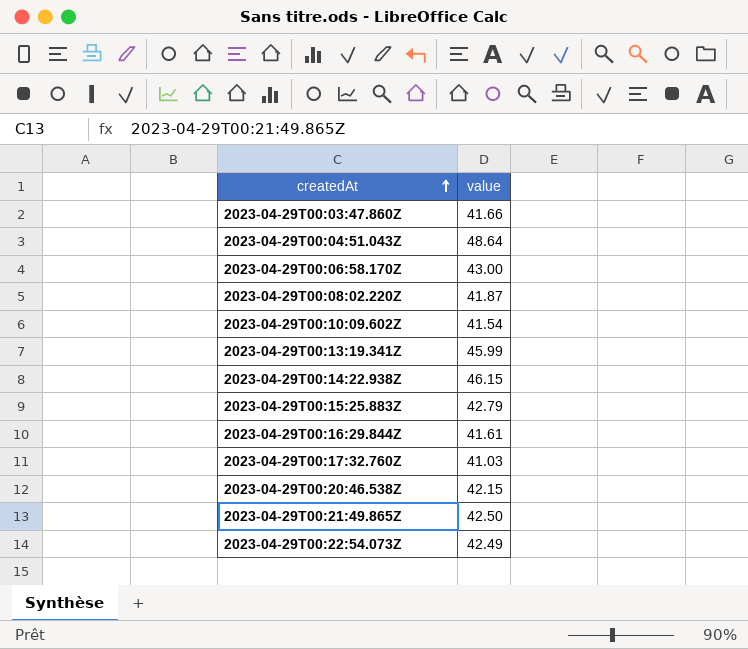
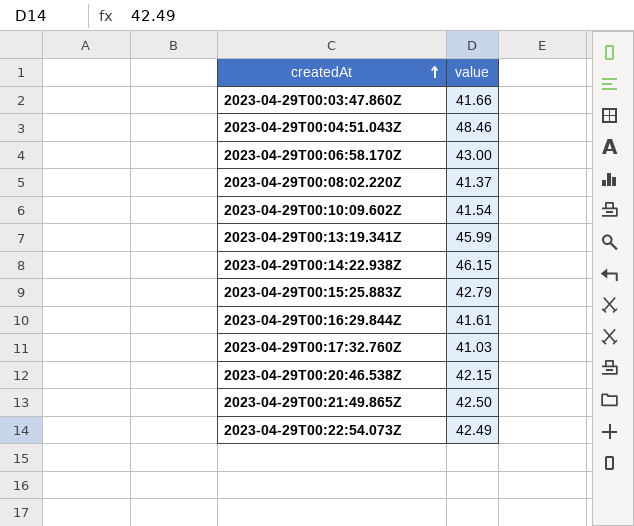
2023-04-29T00:04:51.043Z | value: 48.64 -> 48.46
2023-04-29T00:08:02.220Z | value: 41.87 -> 41.37

